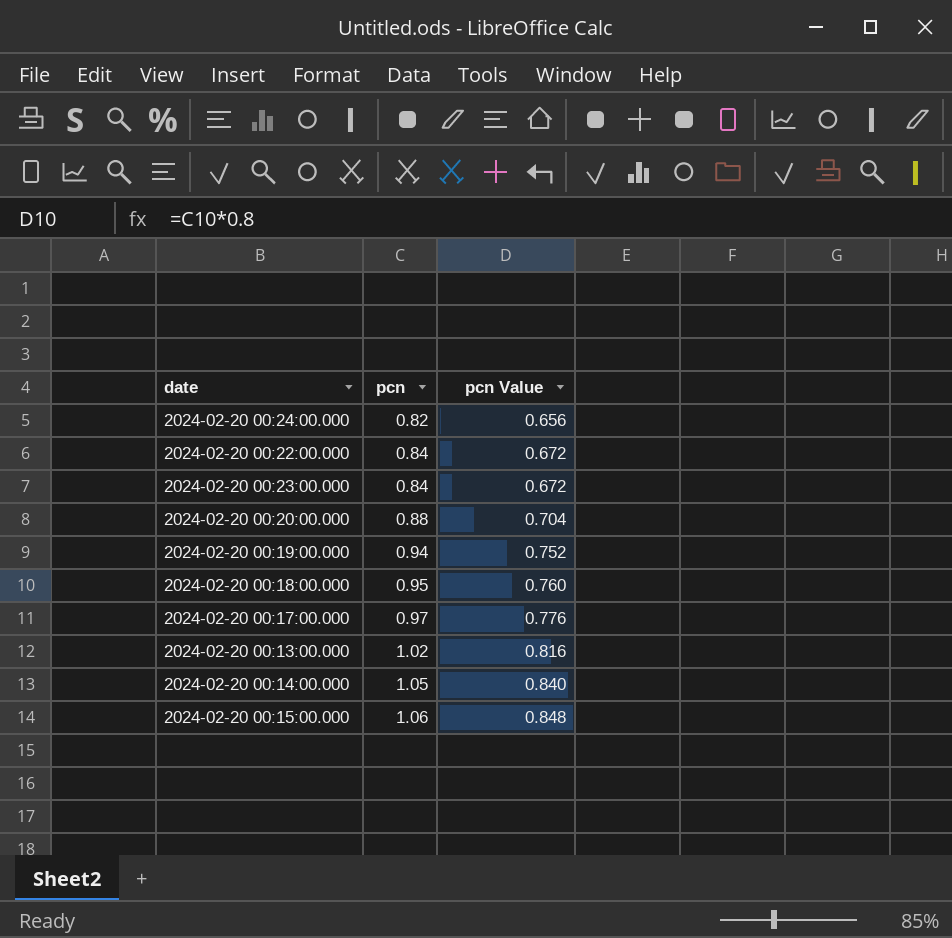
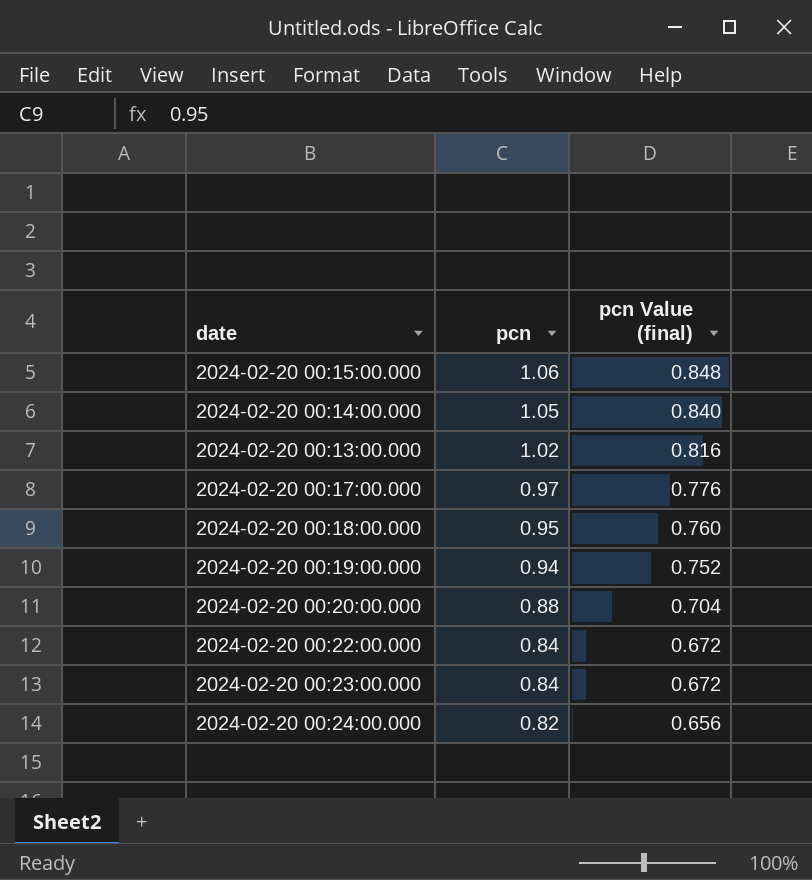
row order: pcn ascending -> pcn descending
column name: pcn Value -> pcn Value (final)

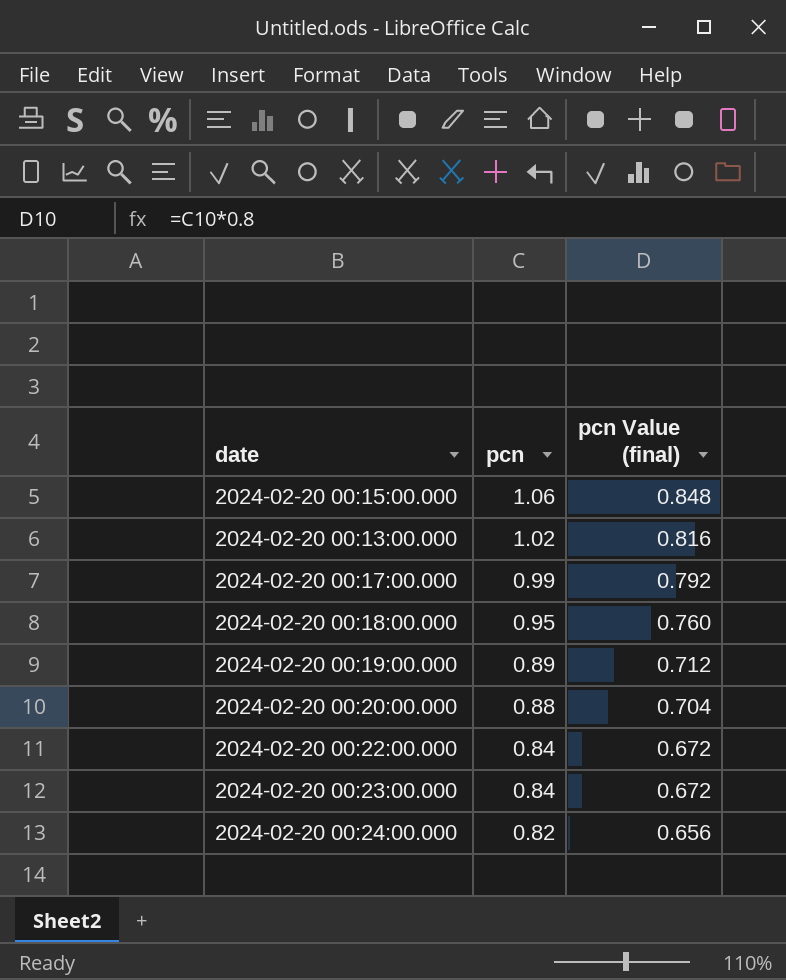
row 2024-02-20 00:14:00.000: 1.05 | 0.840 -> none
2024-02-20 00:17:00.000 | pcn: 0.97 -> 0.99
2024-02-20 00:17:00.000 | pcn Value (final): 0.776 -> 0.792
2024-02-20 00:19:00.000 | pcn: 0.94 -> 0.89
2024-02-20 00:19:00.000 | pcn Value (final): 0.752 -> 0.712

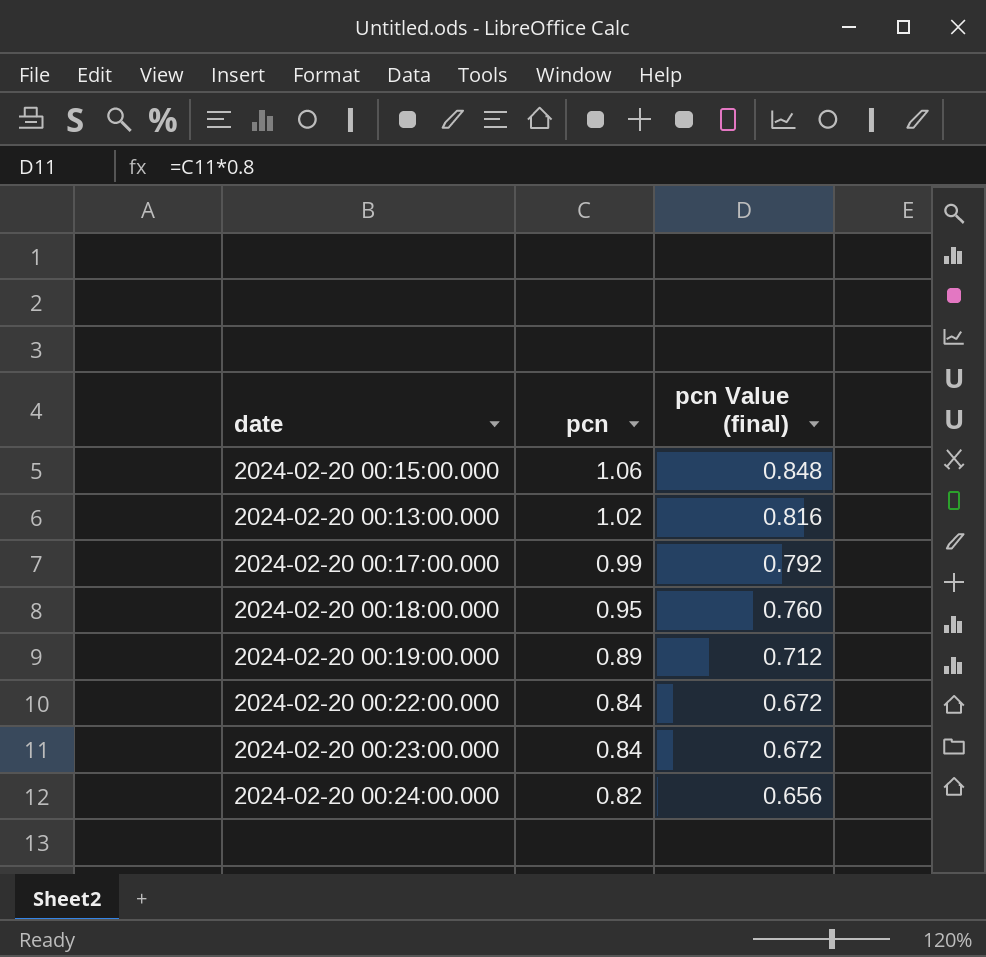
row 2024-02-20 00:20:00.000: 0.88 | 0.704 -> none

